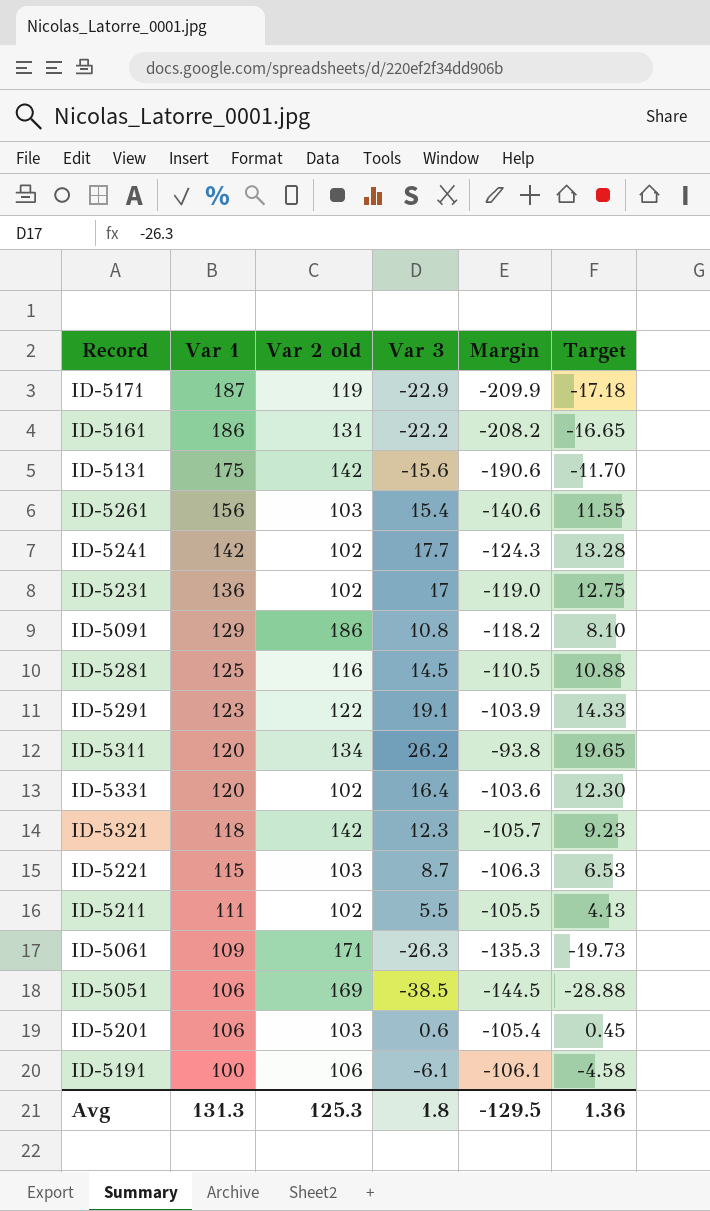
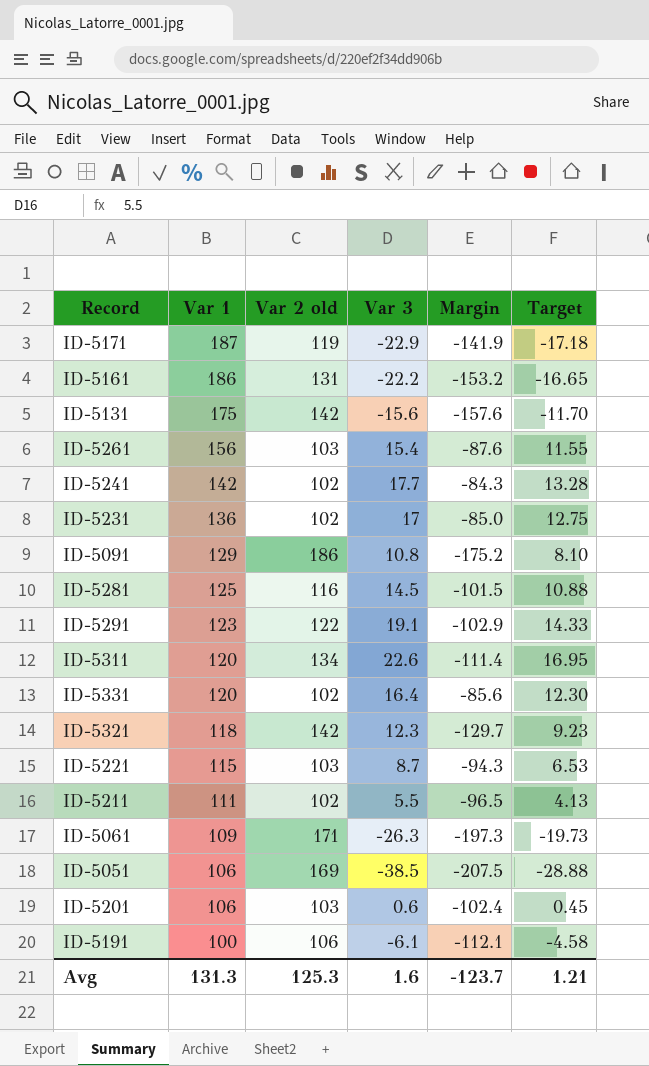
column Margin | formula: [Var 3] - [Var 1] -> [Var 3] - [Var 2 old]
ID-5311 | Var 3: 26.2 -> 22.6
ID-5311 | Target: 19.65 -> 16.95
Avg | Var 3: 1.8 -> 1.6
Avg | Margin: -129.5 -> -123.7
Avg | Target: 1.36 -> 1.21

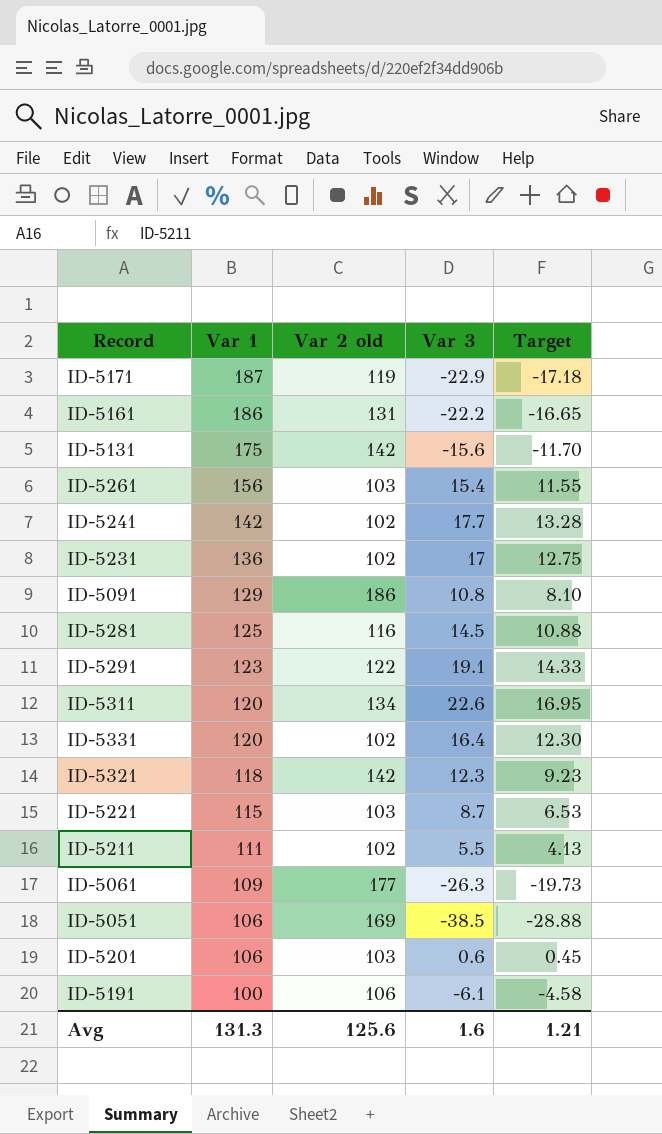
column Margin | formula: [Var 3] - [Var 2 old] -> none
ID-5061 | Var 2 old: 171 -> 177
Avg | Var 2 old: 125.3 -> 125.6

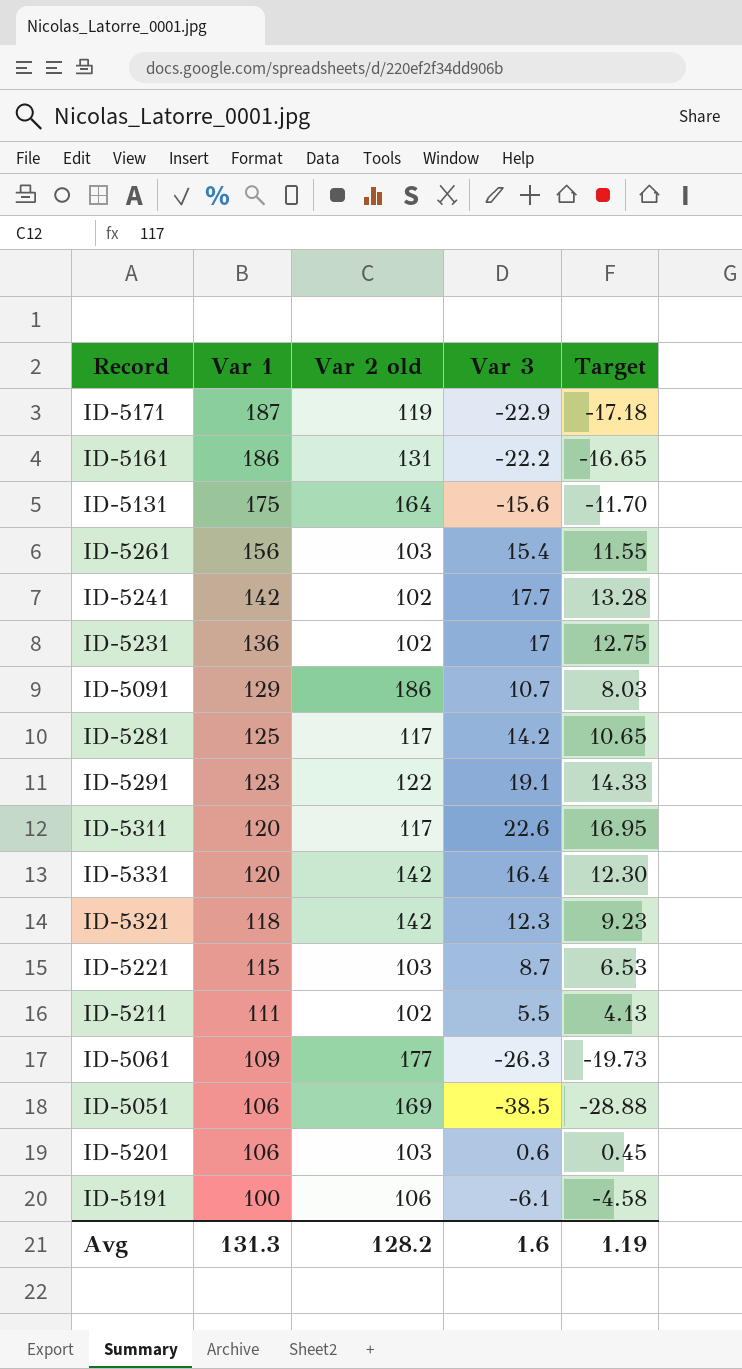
ID-5131 | Var 2 old: 142 -> 164
ID-5091 | Var 3: 10.8 -> 10.7
ID-5091 | Target: 8.10 -> 8.03
ID-5281 | Var 2 old: 116 -> 117
ID-5281 | Var 3: 14.5 -> 14.2
ID-5281 | Target: 10.88 -> 10.65
ID-5311 | Var 2 old: 134 -> 117
ID-5331 | Var 2 old: 102 -> 142
Avg | Var 2 old: 125.6 -> 128.2
Avg | Target: 1.21 -> 1.19

